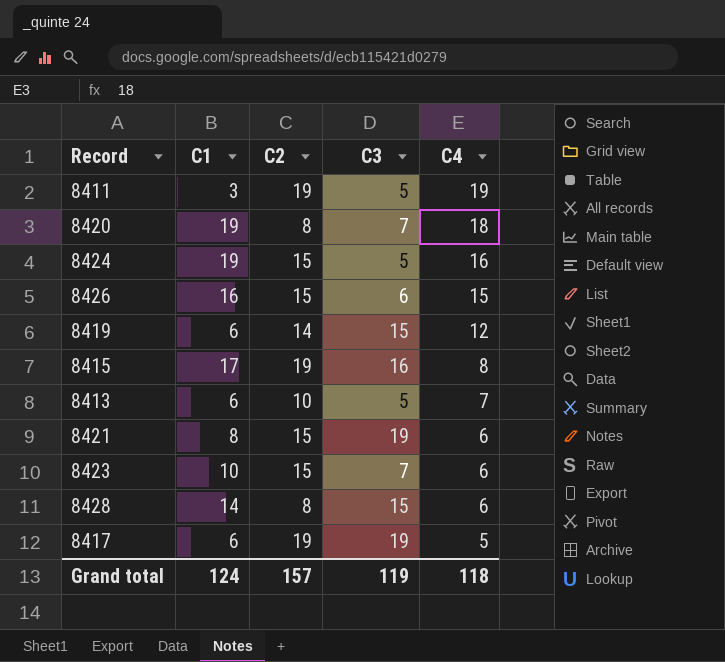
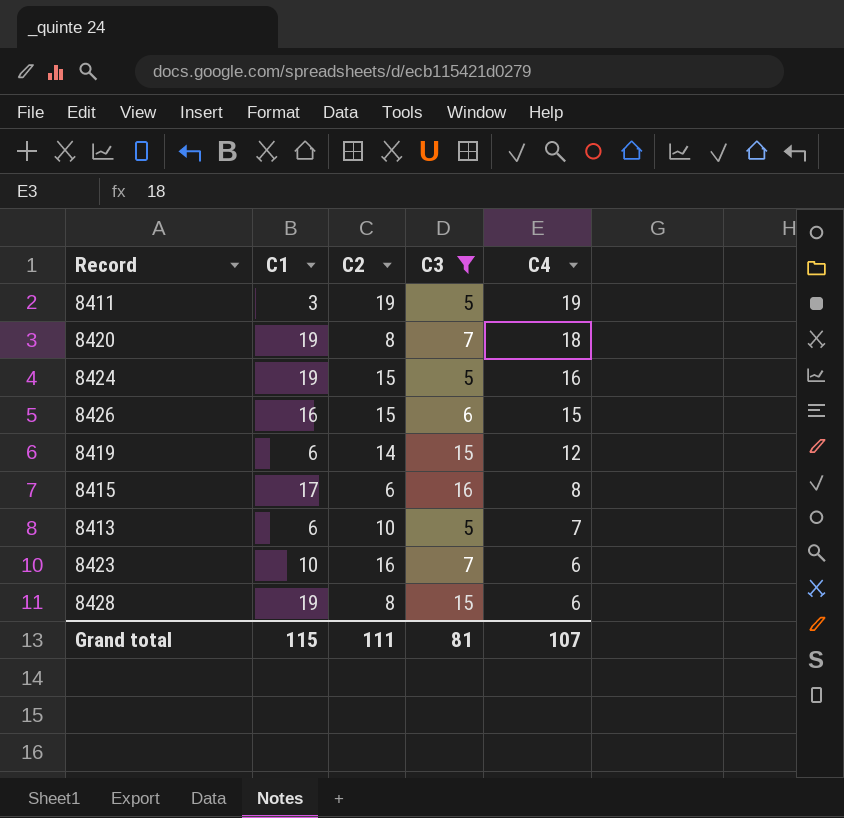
filter: none -> C3 != 19
8415 | C2: 19 -> 6
8423 | C2: 15 -> 16
8428 | C1: 14 -> 19
Grand total | C1: 124 -> 115
Grand total | C2: 157 -> 111
Grand total | C3: 119 -> 81
Grand total | C4: 118 -> 107

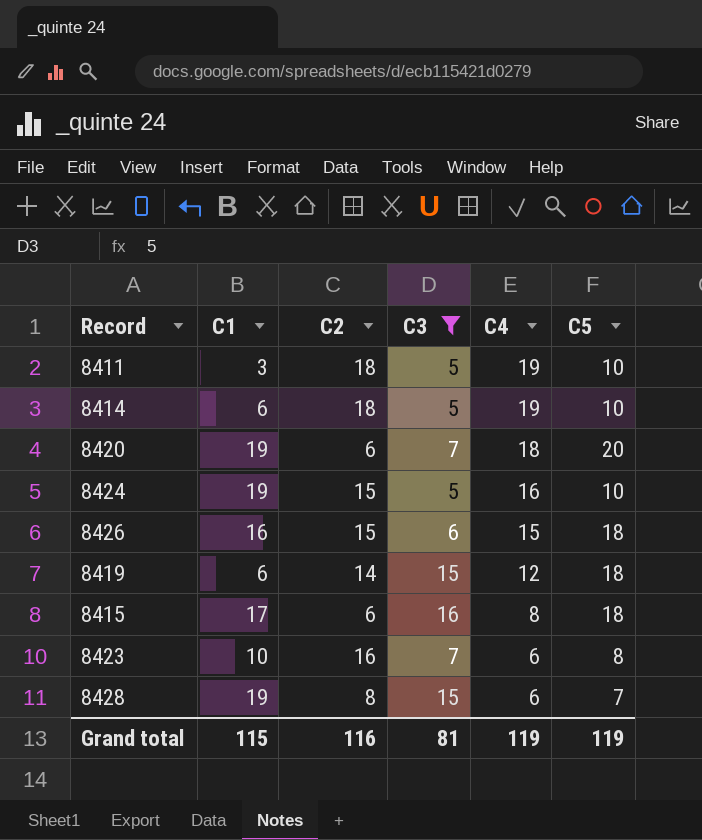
column C5 | position: none -> 6
row 8413: 6 | 10 | 5 | 7 -> none
8411 | C2: 19 -> 18
row 8414: none -> 6 | 18 | 5 | 19 | 10
8420 | C2: 8 -> 6
Grand total | C2: 111 -> 116
Grand total | C4: 107 -> 119

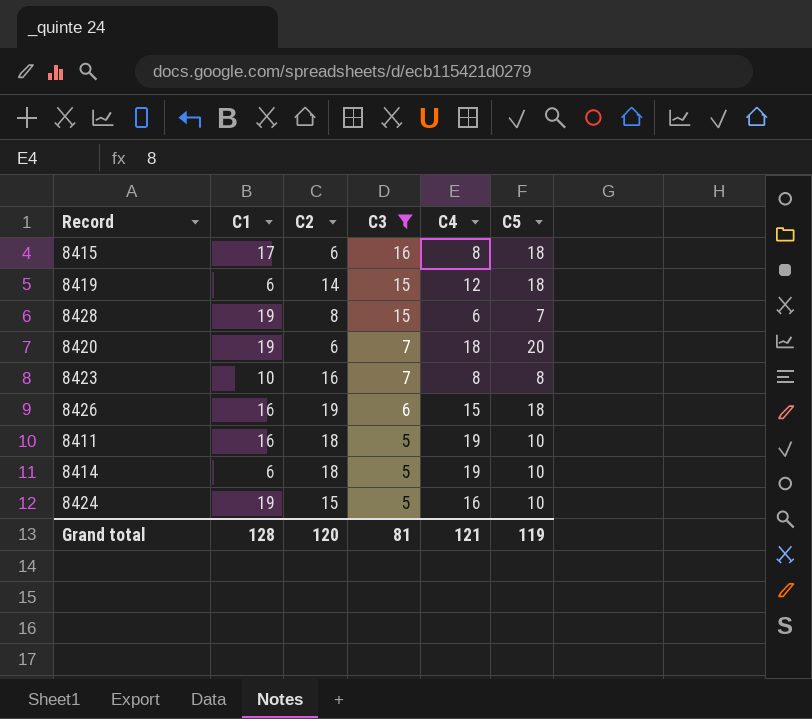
row order: C4 descending -> C3 descending
8423 | C4: 6 -> 8
8426 | C2: 15 -> 19
8411 | C1: 3 -> 16
Grand total | C1: 115 -> 128
Grand total | C2: 116 -> 120
Grand total | C4: 119 -> 121

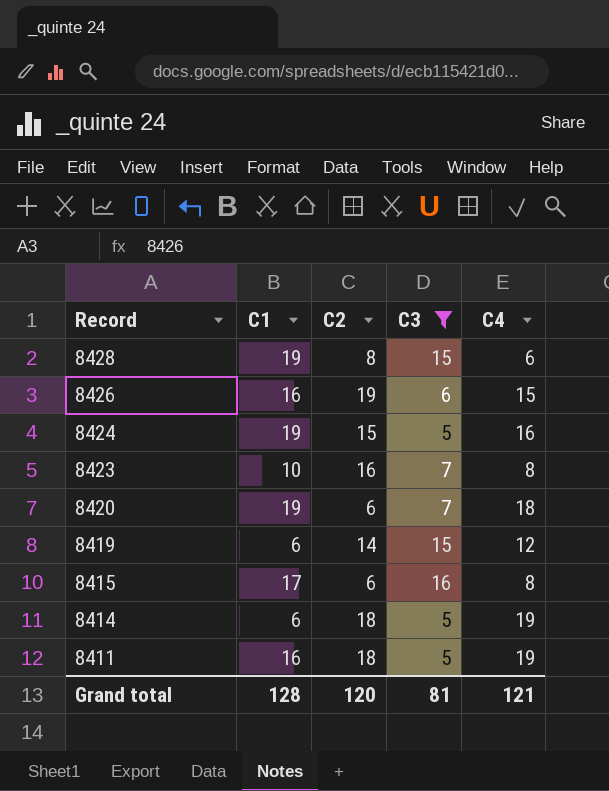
row order: C3 descending -> Record descending
column C5 | position: 6 -> none

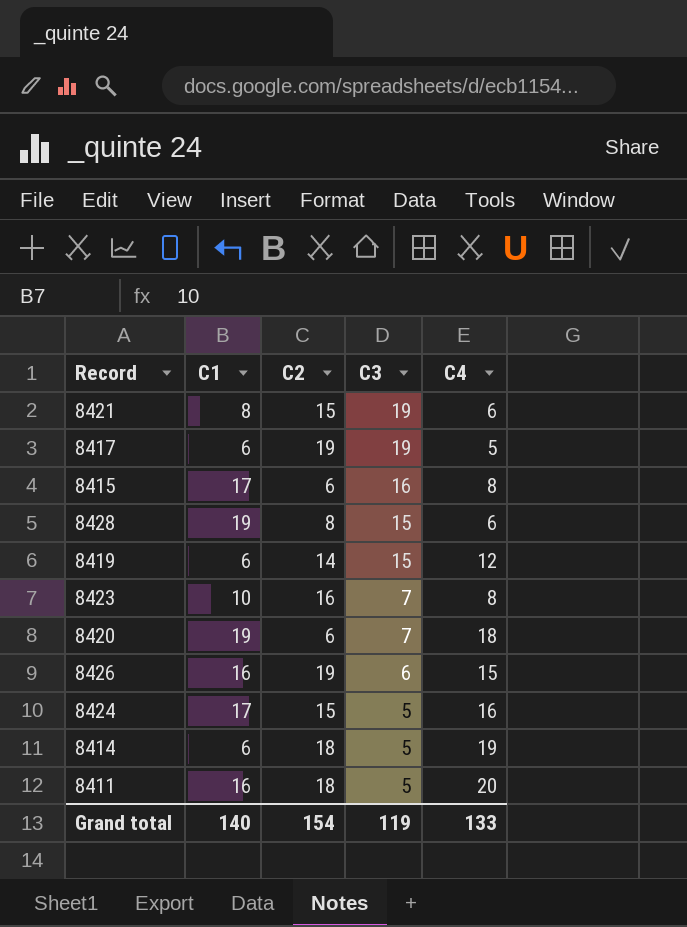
filter: C3 != 19 -> none
row order: Record descending -> C3 descending
8424 | C1: 19 -> 17
8411 | C4: 19 -> 20
Grand total | C1: 128 -> 140
Grand total | C2: 120 -> 154
Grand total | C3: 81 -> 119
Grand total | C4: 121 -> 133

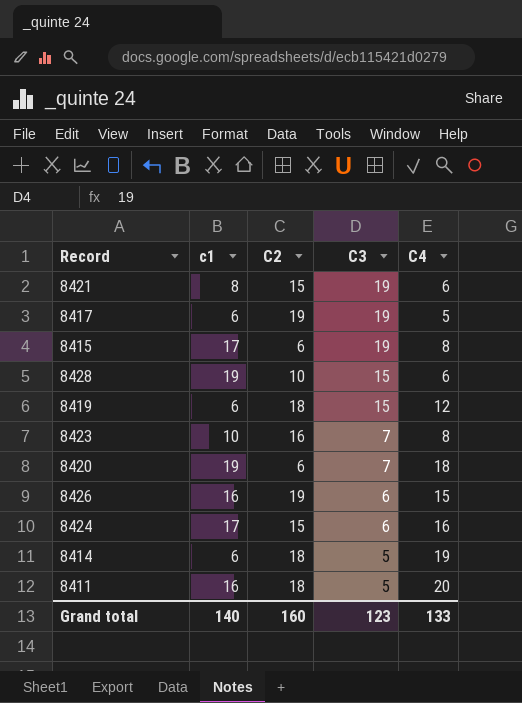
column name: C1 -> c1
8415 | C3: 16 -> 19
8428 | C2: 8 -> 10
8419 | C2: 14 -> 18
8424 | C3: 5 -> 6
Grand total | C2: 154 -> 160
Grand total | C3: 119 -> 123

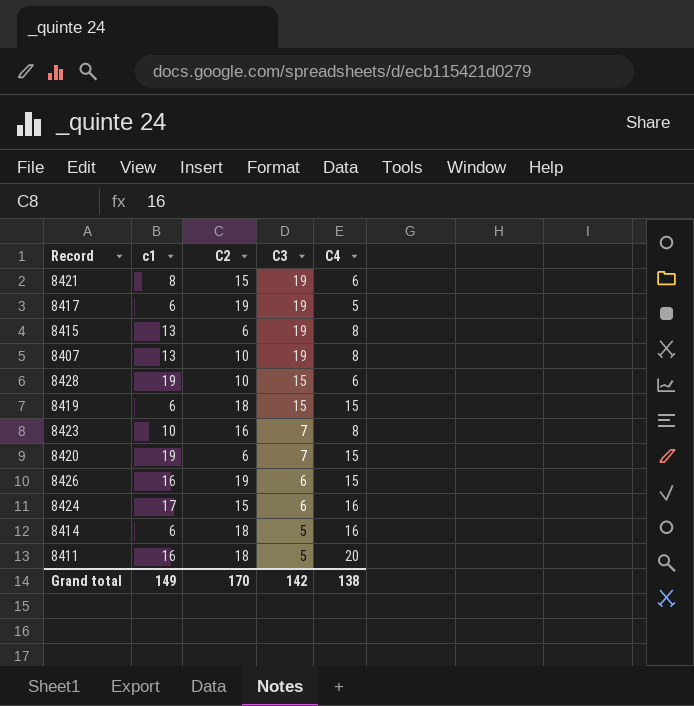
8415 | c1: 17 -> 13
row 8407: none -> 13 | 10 | 19 | 8
8419 | C4: 12 -> 15
8420 | C4: 18 -> 15
8414 | C4: 19 -> 16
Grand total | c1: 140 -> 149
Grand total | C2: 160 -> 170
Grand total | C3: 123 -> 142
Grand total | C4: 133 -> 138

